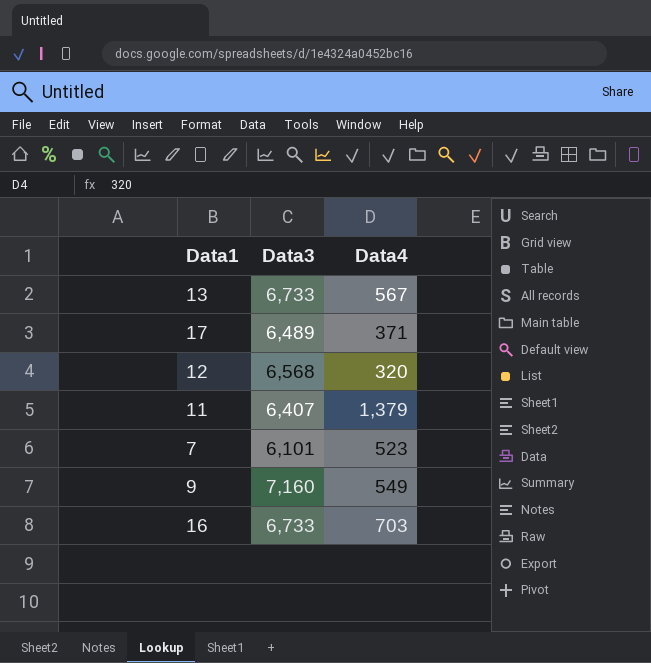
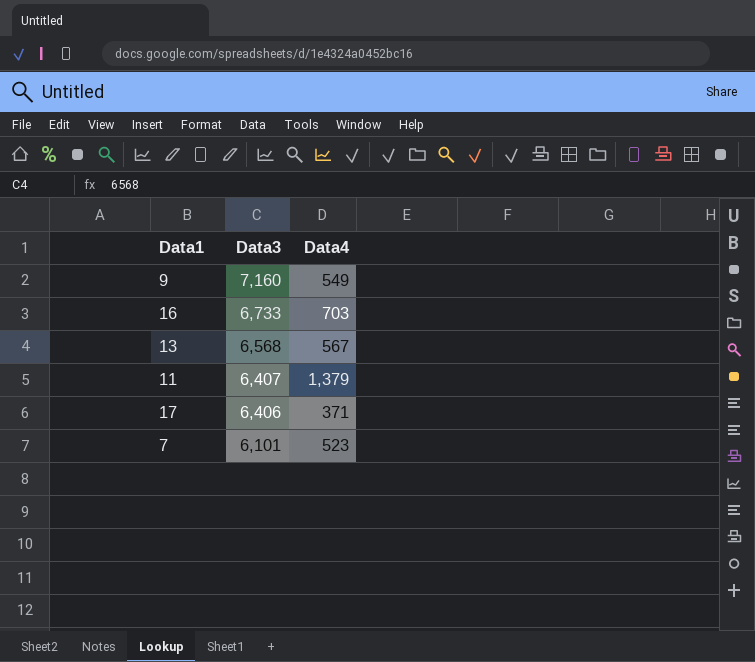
row order: none -> Data3 descending
row 12: 6,568 | 320 -> none
13 | Data3: 6,733 -> 6,568
17 | Data3: 6,489 -> 6,406

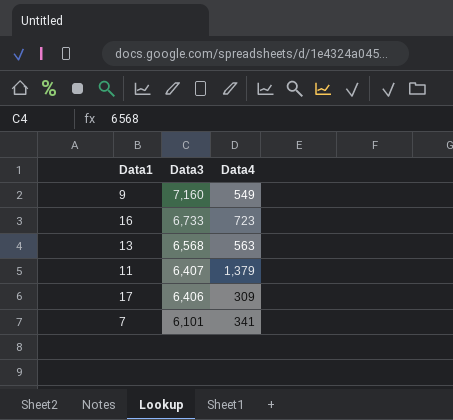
16 | Data4: 703 -> 723
13 | Data4: 567 -> 563
17 | Data4: 371 -> 309
7 | Data4: 523 -> 341

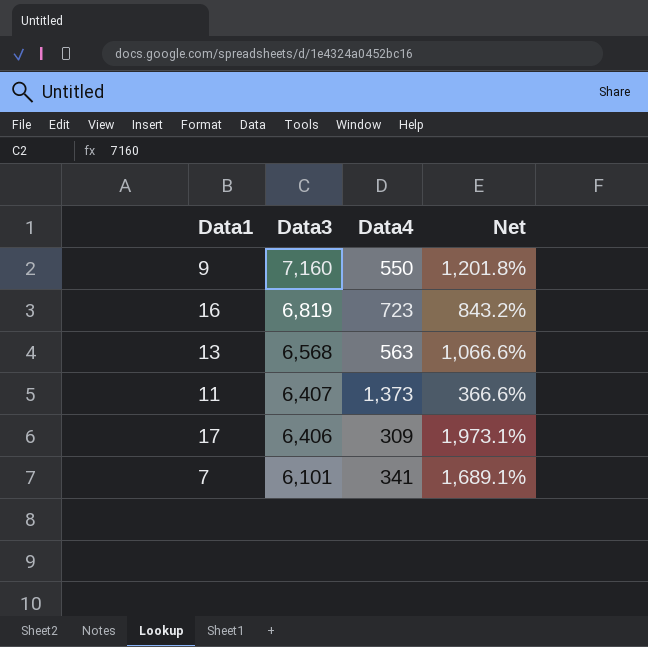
column Net | formula: none -> ([Data3] - [Data4]) / [Data4]
9 | Data4: 549 -> 550
16 | Data3: 6,733 -> 6,819
11 | Data4: 1,379 -> 1,373

